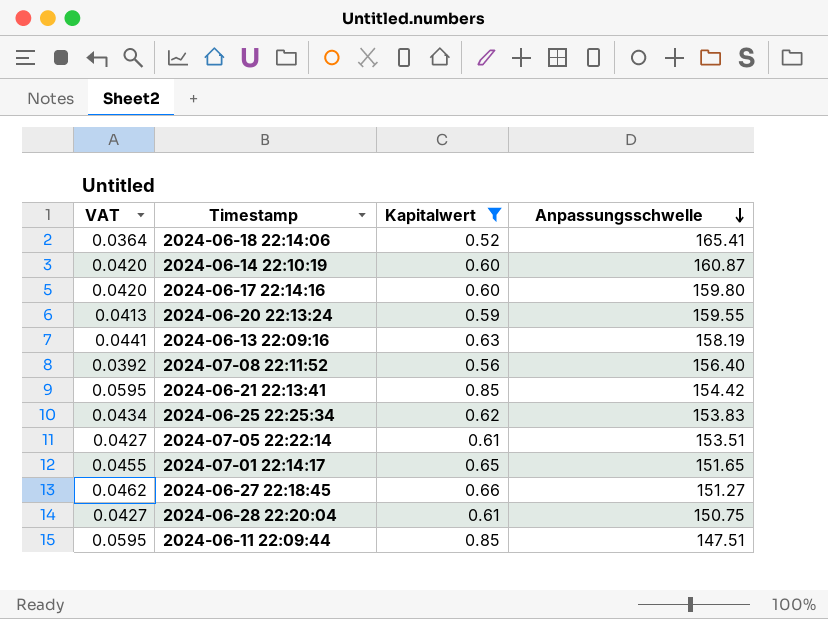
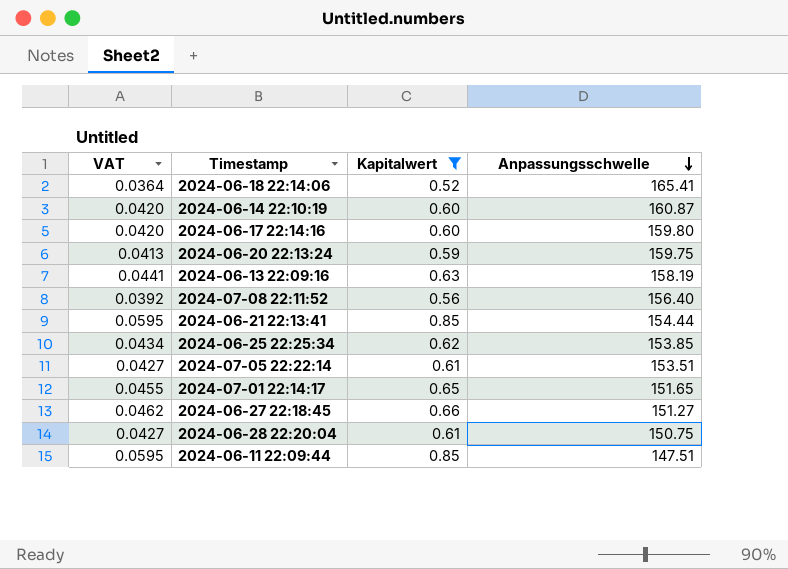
2024-06-20 22:13:24 | Anpassungsschwelle: 159.55 -> 159.75
2024-06-21 22:13:41 | Anpassungsschwelle: 154.42 -> 154.44
2024-06-25 22:25:34 | Anpassungsschwelle: 153.83 -> 153.85

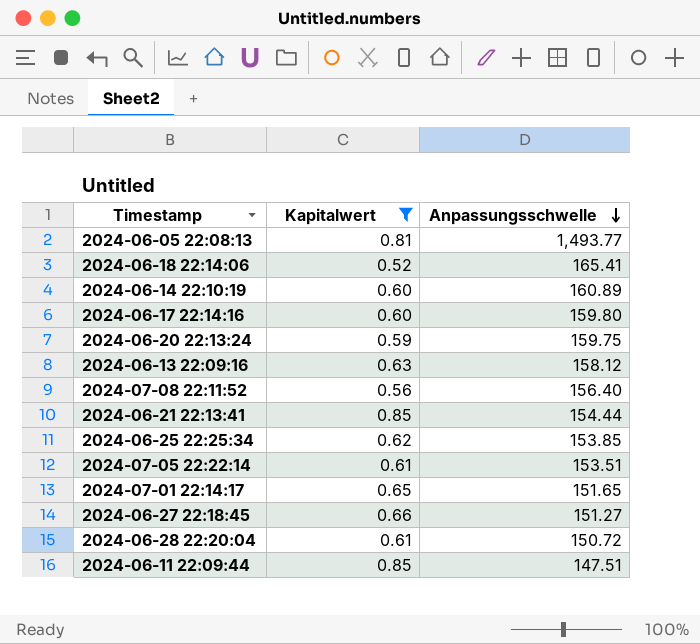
column VAT | formula: [Kapitalwert] * 0.07 -> none
row 2024-06-05 22:08:13: none -> 0.81 | 1,493.77
2024-06-14 22:10:19 | Anpassungsschwelle: 160.87 -> 160.89
2024-06-13 22:09:16 | Anpassungsschwelle: 158.19 -> 158.12
2024-06-28 22:20:04 | Anpassungsschwelle: 150.75 -> 150.72

